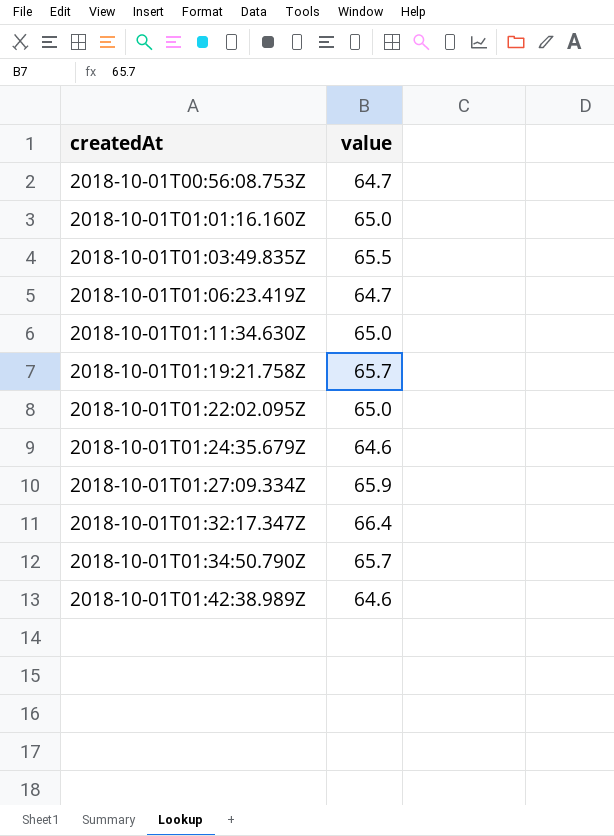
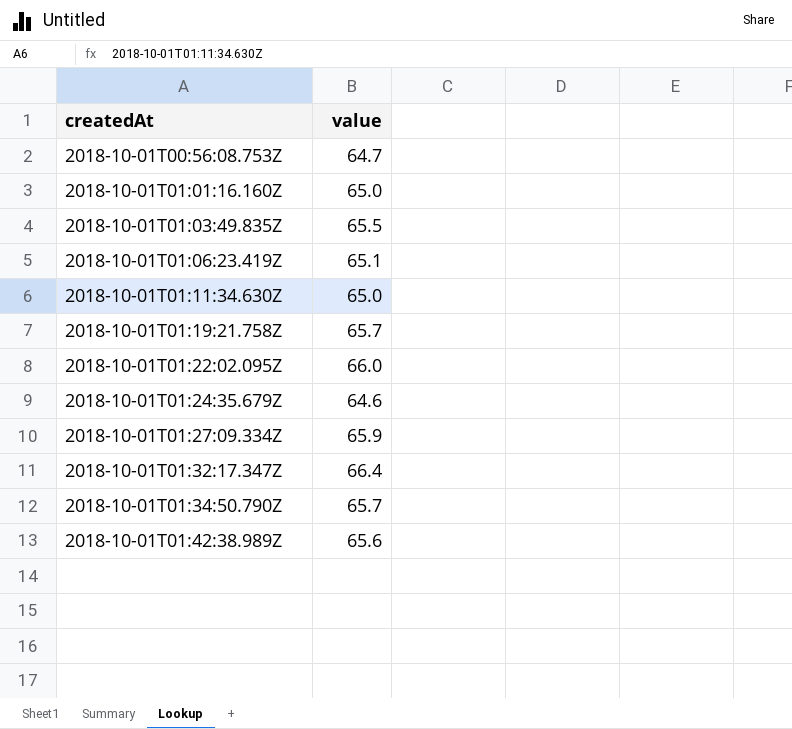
2018-10-01T01:06:23.419Z | value: 64.7 -> 65.1
2018-10-01T01:22:02.095Z | value: 65.0 -> 66.0
2018-10-01T01:42:38.989Z | value: 64.6 -> 65.6

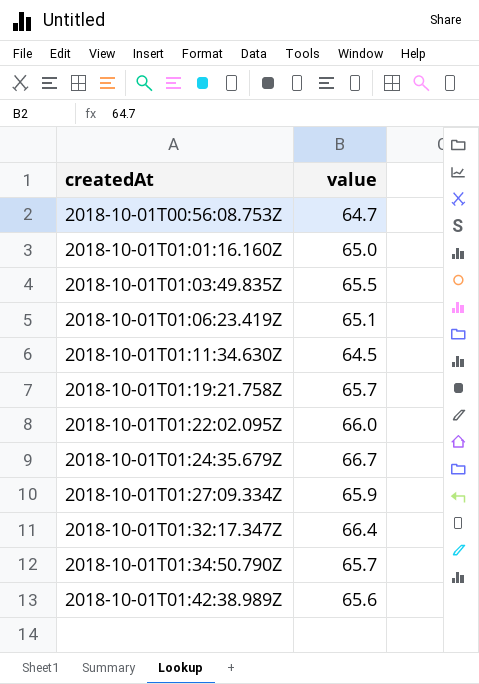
2018-10-01T01:11:34.630Z | value: 65.0 -> 64.5
2018-10-01T01:24:35.679Z | value: 64.6 -> 66.7

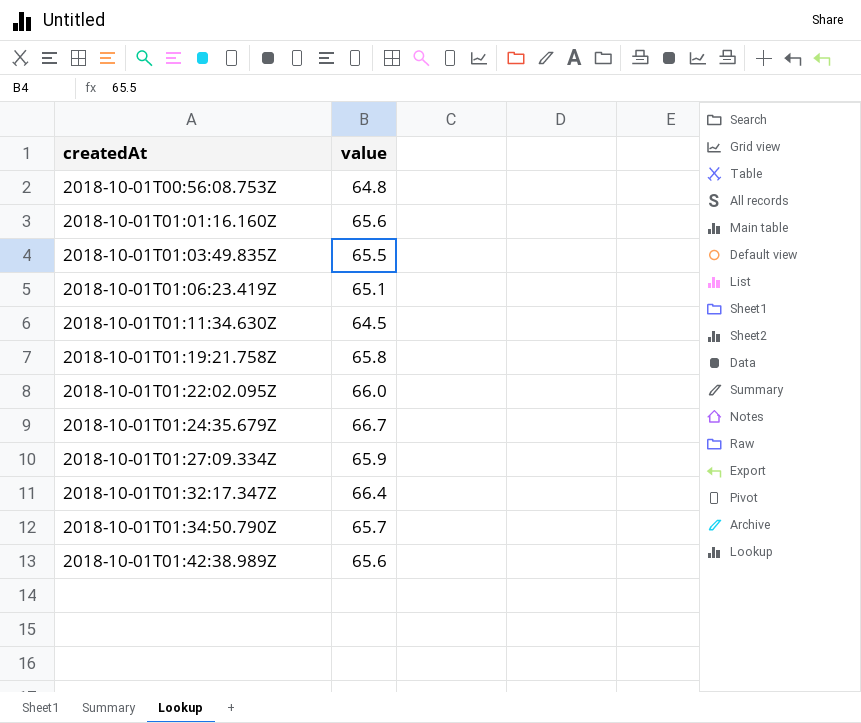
2018-10-01T00:56:08.753Z | value: 64.7 -> 64.8
2018-10-01T01:01:16.160Z | value: 65.0 -> 65.6
2018-10-01T01:19:21.758Z | value: 65.7 -> 65.8

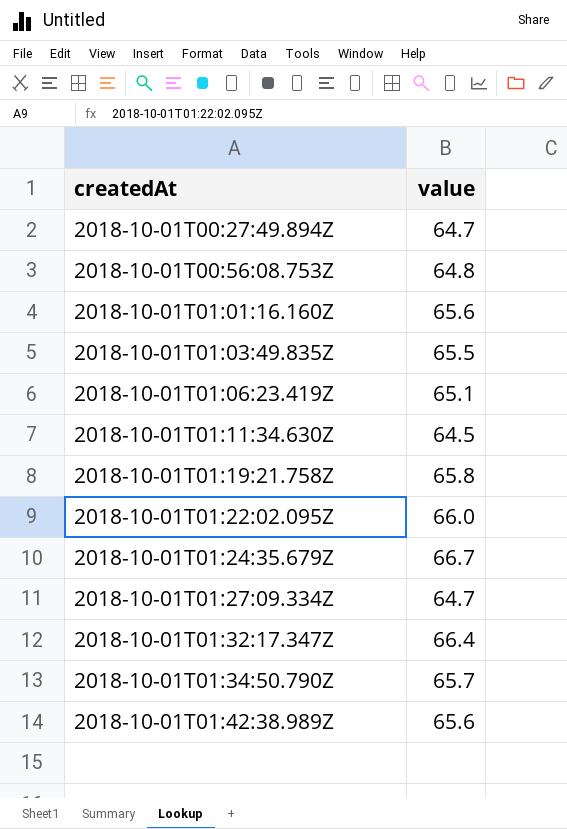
row 2018-10-01T00:27:49.894Z: none -> 64.7
2018-10-01T01:27:09.334Z | value: 65.9 -> 64.7

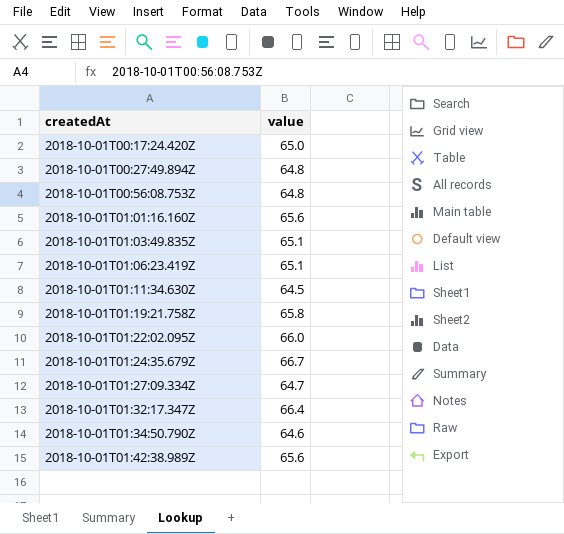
row 2018-10-01T00:17:24.420Z: none -> 65.0
2018-10-01T00:27:49.894Z | value: 64.7 -> 64.8
2018-10-01T01:03:49.835Z | value: 65.5 -> 65.1
2018-10-01T01:34:50.790Z | value: 65.7 -> 64.6

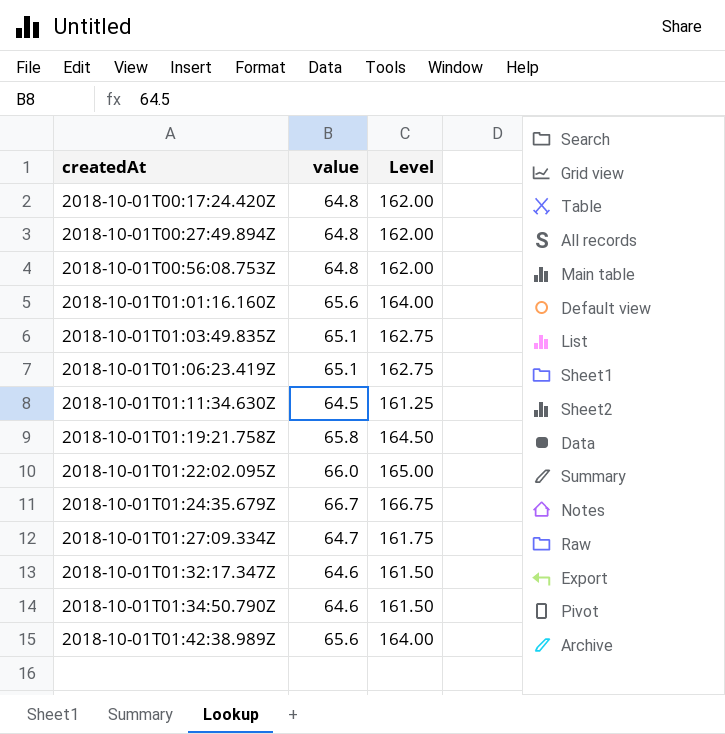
column Level | formula: none -> [value] * 2.5
2018-10-01T00:17:24.420Z | value: 65.0 -> 64.8
2018-10-01T01:32:17.347Z | value: 66.4 -> 64.6

